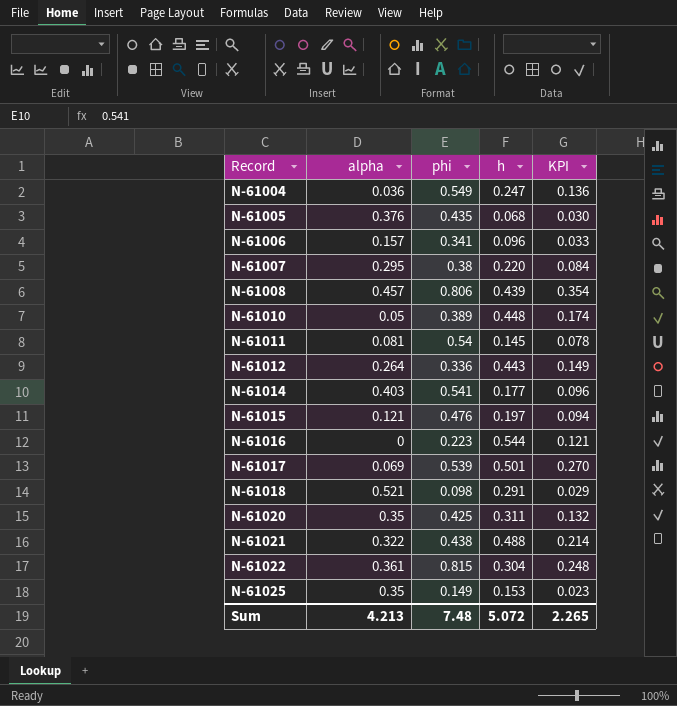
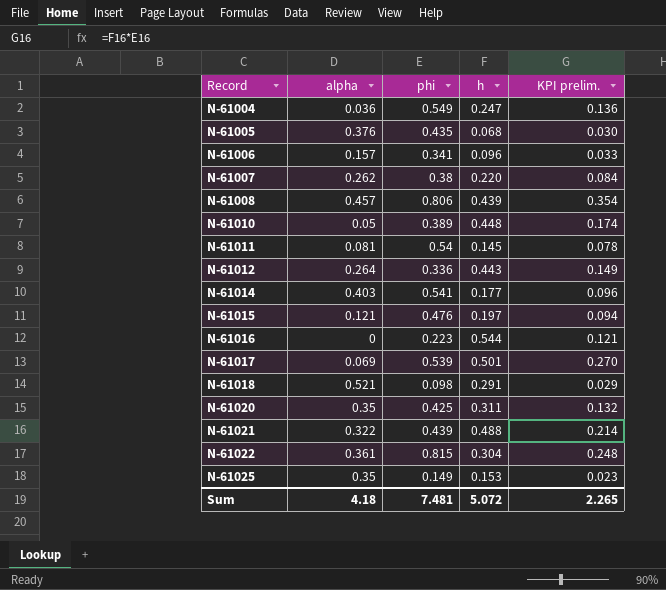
column name: KPI -> KPI prelim.
N-61007 | alpha: 0.295 -> 0.262
N-61021 | phi: 0.438 -> 0.439
Sum | alpha: 4.213 -> 4.18
Sum | phi: 7.48 -> 7.481

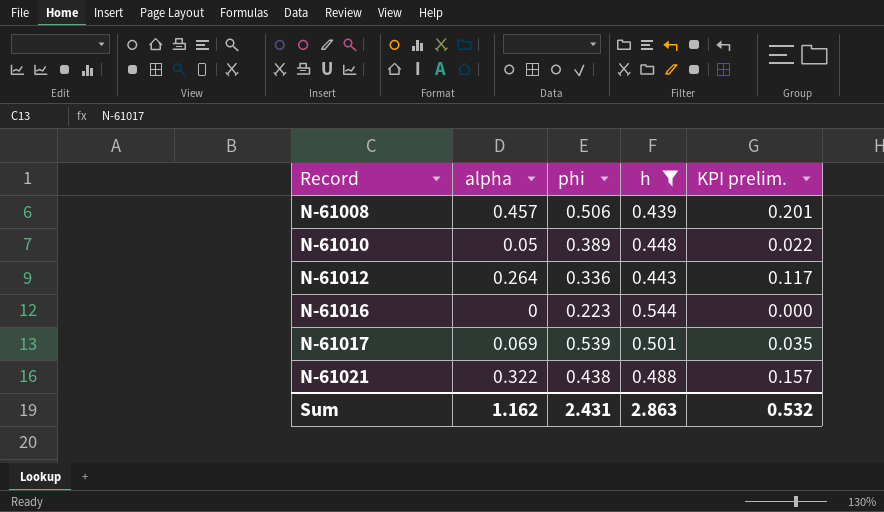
filter: none -> h >= 0.439
column KPI prelim. | formula: [phi] * [h] -> [alpha] * [h]
N-61008 | phi: 0.806 -> 0.506
N-61021 | phi: 0.439 -> 0.438
Sum | alpha: 4.18 -> 1.162
Sum | phi: 7.481 -> 2.431
Sum | h: 5.072 -> 2.863
Sum | KPI prelim.: 2.265 -> 0.532

